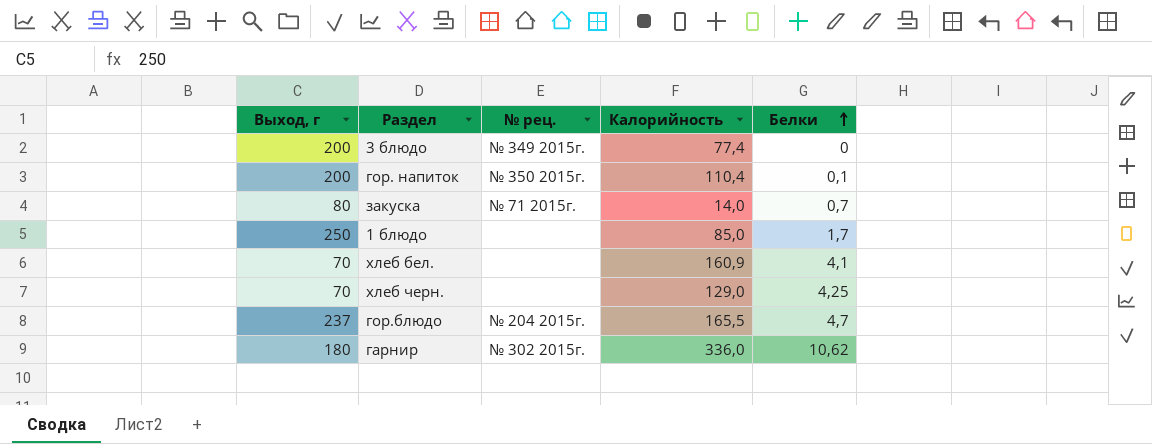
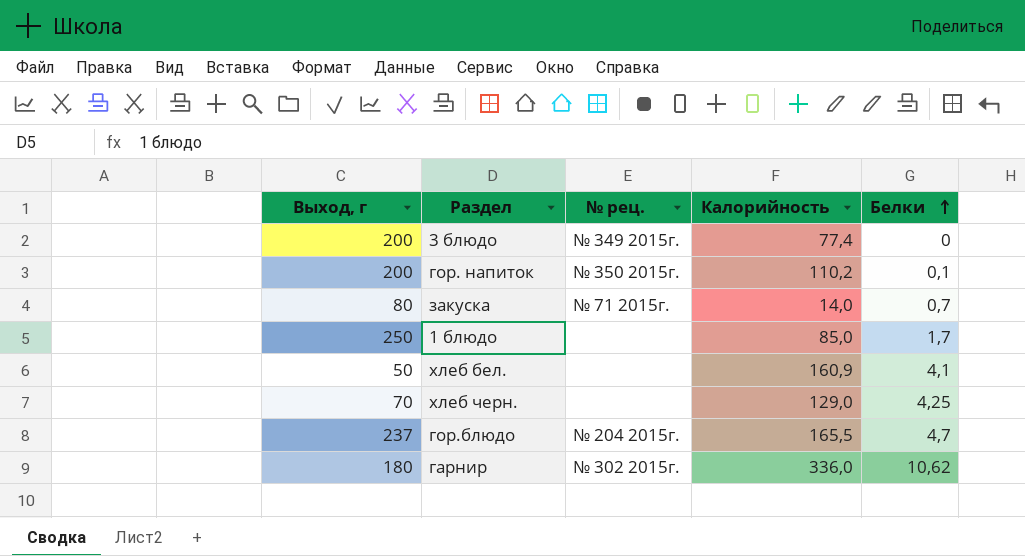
гор. напиток | Калорийность: 110,4 -> 110,2
хлеб бел. | Выход, г: 70 -> 50

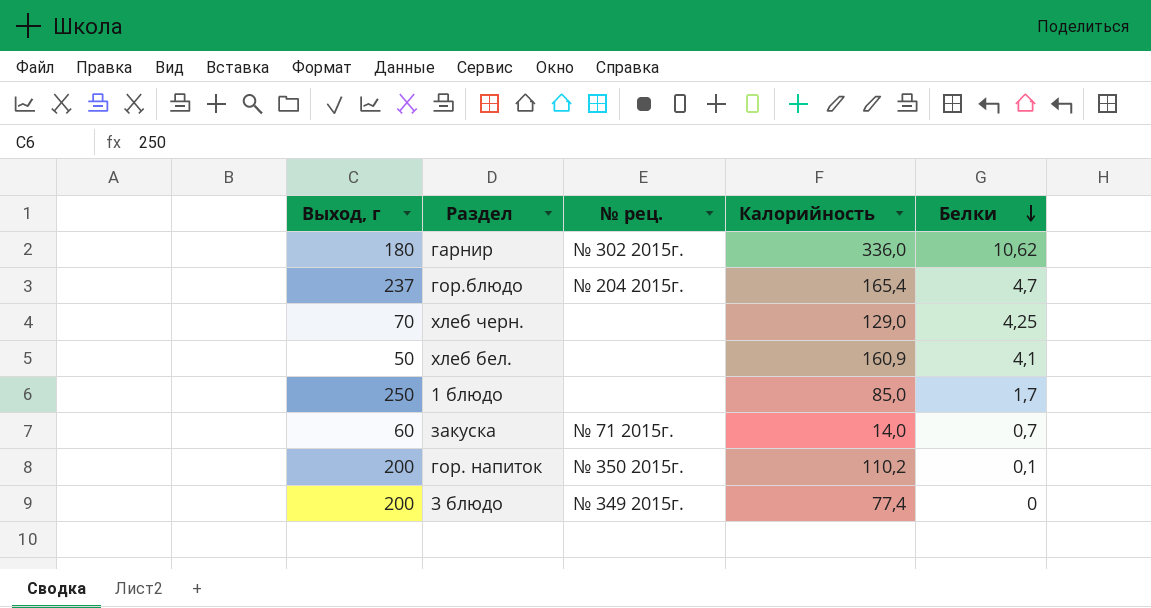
row order: Белки ascending -> Белки descending
гор.блюдо | Калорийность: 165,5 -> 165,4
закуска | Выход, г: 80 -> 60

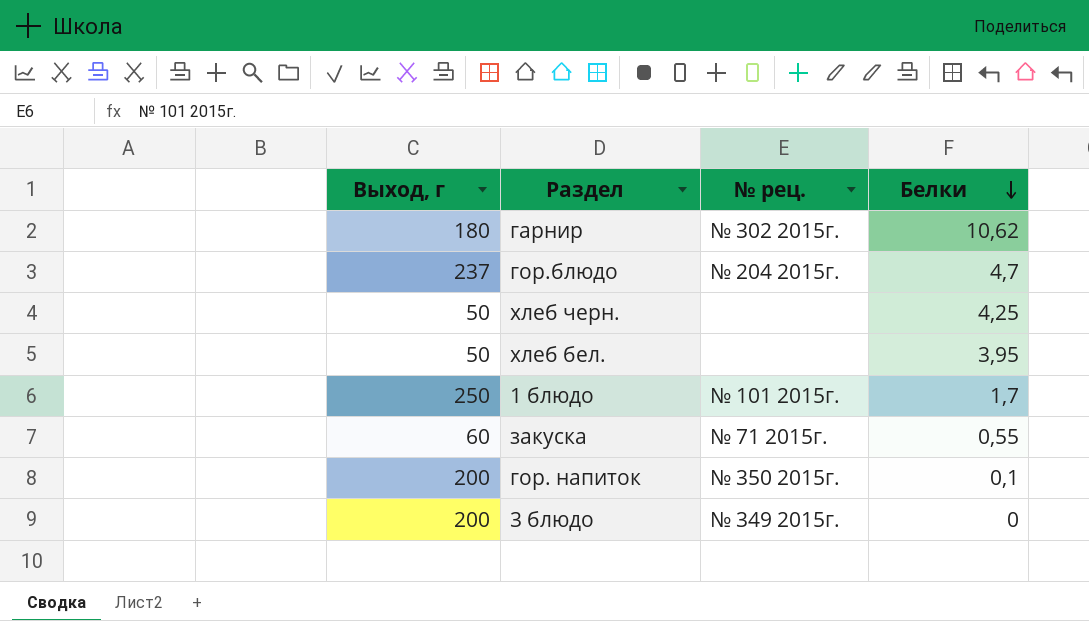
column Калорийность | position: 4 -> none
хлеб черн. | Выход, г: 70 -> 50
хлеб бел. | Белки: 4,1 -> 3,95
1 блюдо | № рец.: none -> № 101 2015г.
закуска | Белки: 0,7 -> 0,55

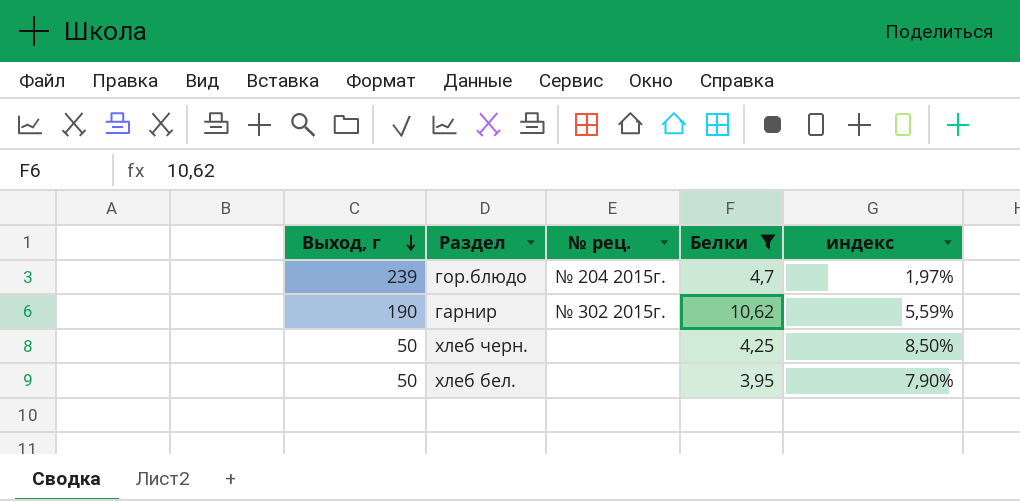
filter: none -> Белки >= 3,95
row order: Белки descending -> Выход, г descending
column индекс | formula: none -> [Белки] / [Выход, г]
гор.блюдо | Выход, г: 237 -> 239
гарнир | Выход, г: 180 -> 190

